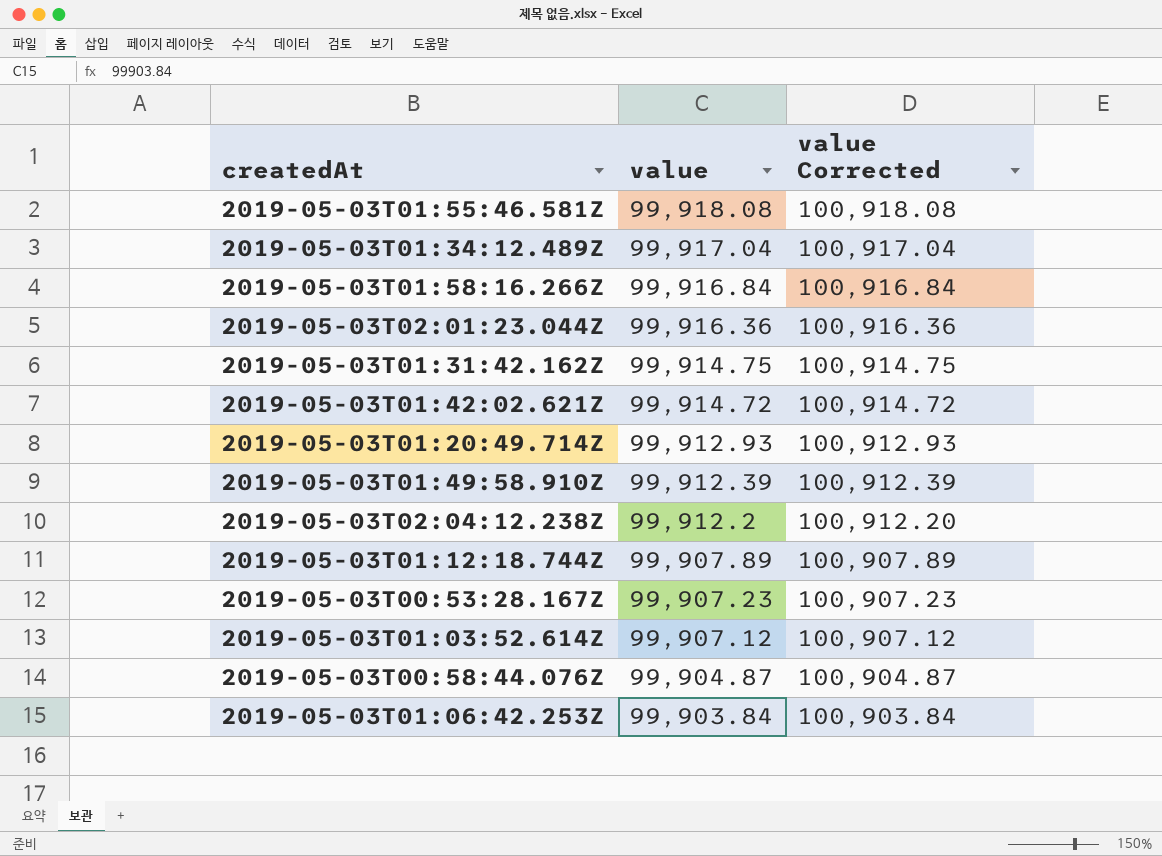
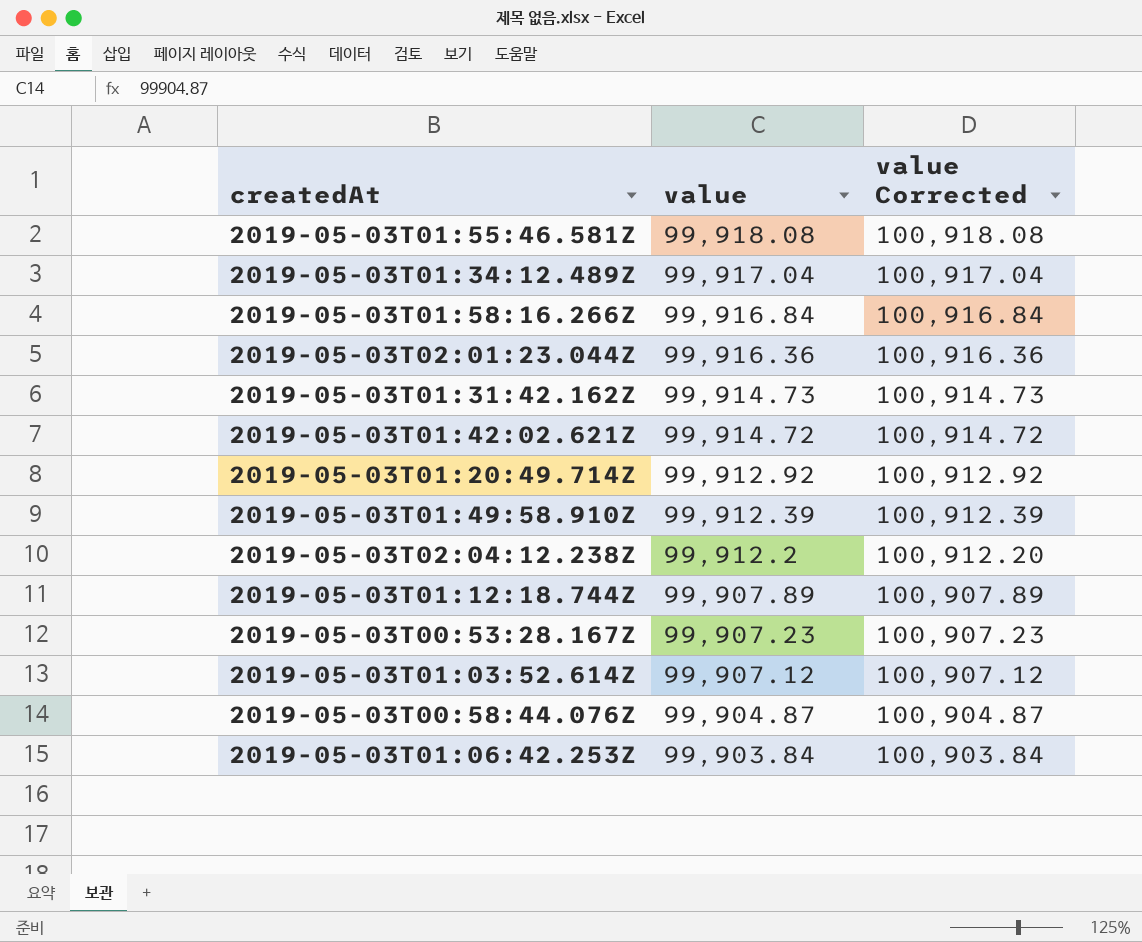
2019-05-03T01:31:42.162Z | value: 99,914.75 -> 99,914.73
2019-05-03T01:31:42.162Z | value Corrected: 100,914.75 -> 100,914.73
2019-05-03T01:20:49.714Z | value: 99,912.93 -> 99,912.92
2019-05-03T01:20:49.714Z | value Corrected: 100,912.93 -> 100,912.92

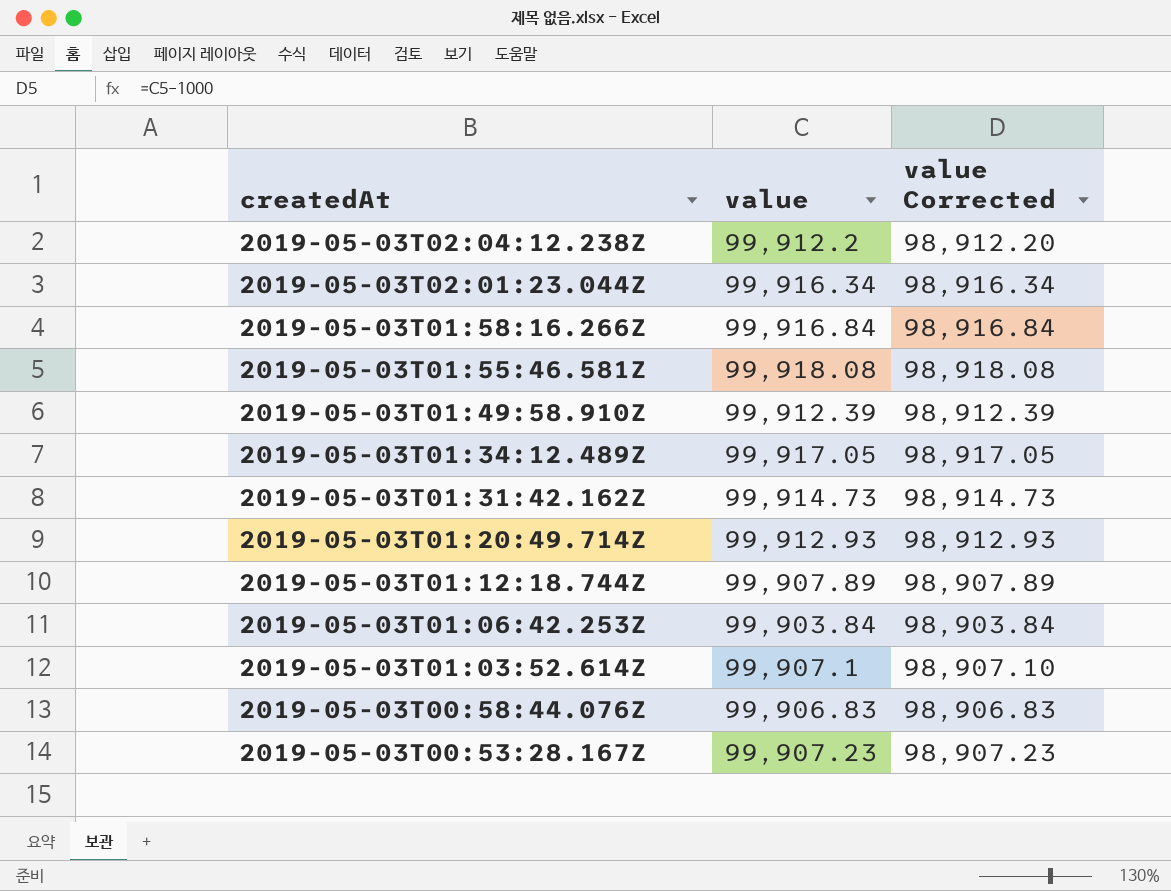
row order: value descending -> createdAt descending
column value Corrected | formula: [value] + 1000 -> [value] - 1000
row 2019-05-03T01:42:02.621Z: 99,914.72 | 100,914.72 -> none
2019-05-03T02:01:23.044Z | value: 99,916.36 -> 99,916.34
2019-05-03T01:34:12.489Z | value: 99,917.04 -> 99,917.05
2019-05-03T01:20:49.714Z | value: 99,912.92 -> 99,912.93
2019-05-03T01:03:52.614Z | value: 99,907.12 -> 99,907.1
2019-05-03T00:58:44.076Z | value: 99,904.87 -> 99,906.83

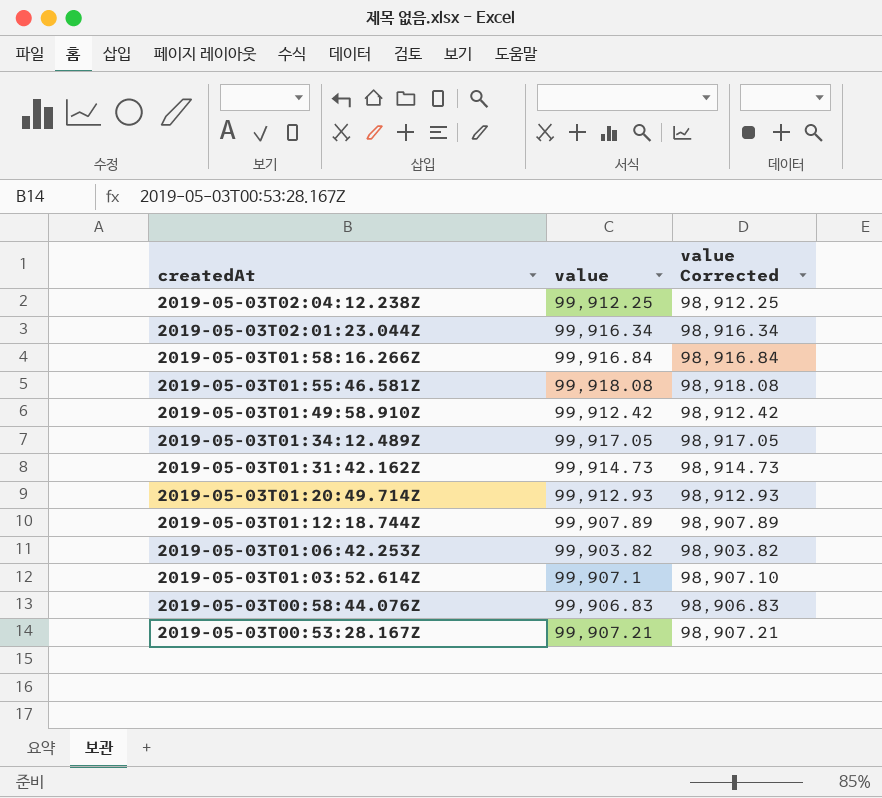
2019-05-03T02:04:12.238Z | value: 99,912.2 -> 99,912.25
2019-05-03T02:04:12.238Z | value Corrected: 98,912.20 -> 98,912.25
2019-05-03T01:49:58.910Z | value: 99,912.39 -> 99,912.42
2019-05-03T01:49:58.910Z | value Corrected: 98,912.39 -> 98,912.42
2019-05-03T01:06:42.253Z | value: 99,903.84 -> 99,903.82
2019-05-03T01:06:42.253Z | value Corrected: 98,903.84 -> 98,903.82
2019-05-03T00:53:28.167Z | value: 99,907.23 -> 99,907.21
2019-05-03T00:53:28.167Z | value Corrected: 98,907.23 -> 98,907.21

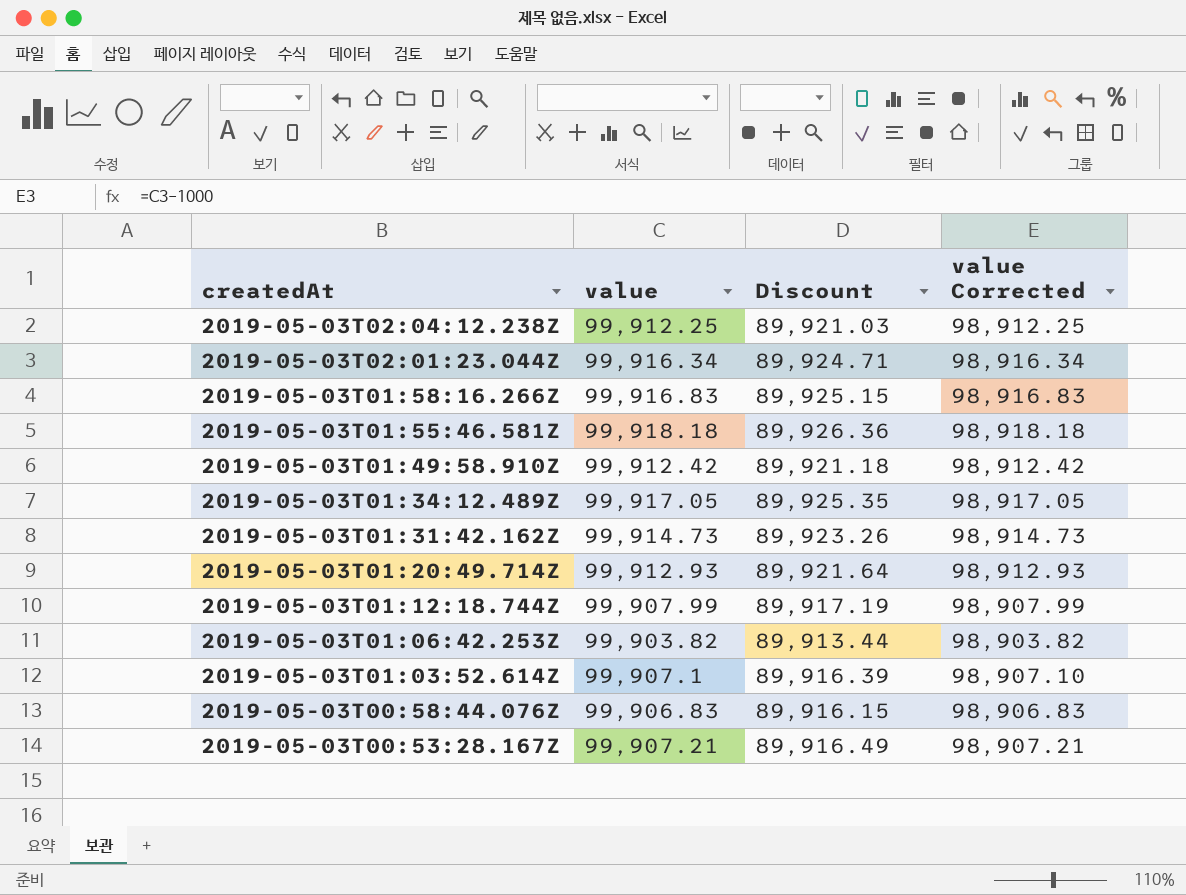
column Discount | formula: none -> [value] * 0.9
2019-05-03T01:58:16.266Z | value: 99,916.84 -> 99,916.83
2019-05-03T01:58:16.266Z | value Corrected: 98,916.84 -> 98,916.83
2019-05-03T01:55:46.581Z | value: 99,918.08 -> 99,918.18
2019-05-03T01:55:46.581Z | value Corrected: 98,918.08 -> 98,918.18
2019-05-03T01:12:18.744Z | value: 99,907.89 -> 99,907.99
2019-05-03T01:12:18.744Z | value Corrected: 98,907.89 -> 98,907.99

